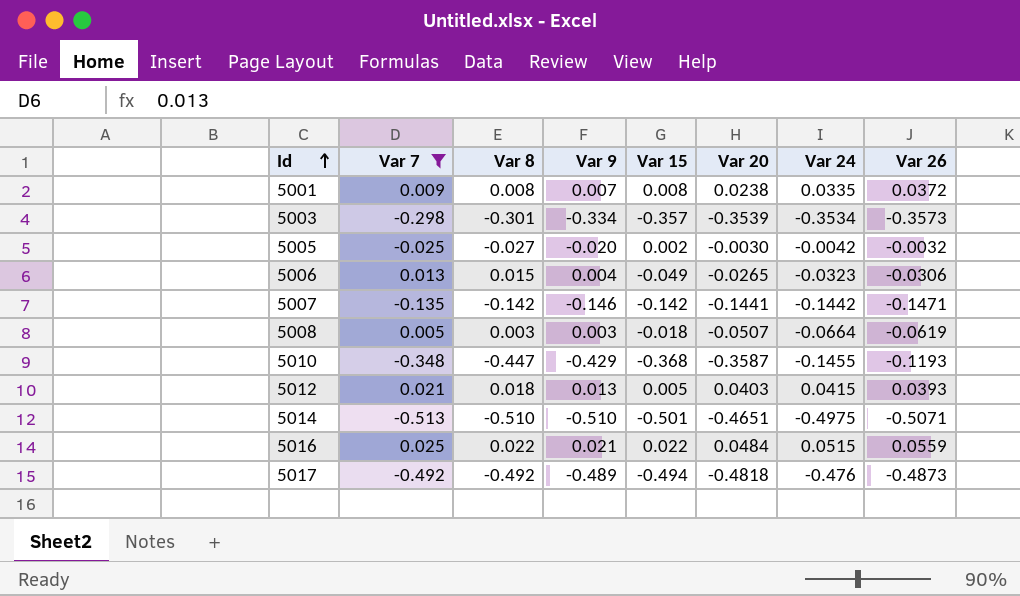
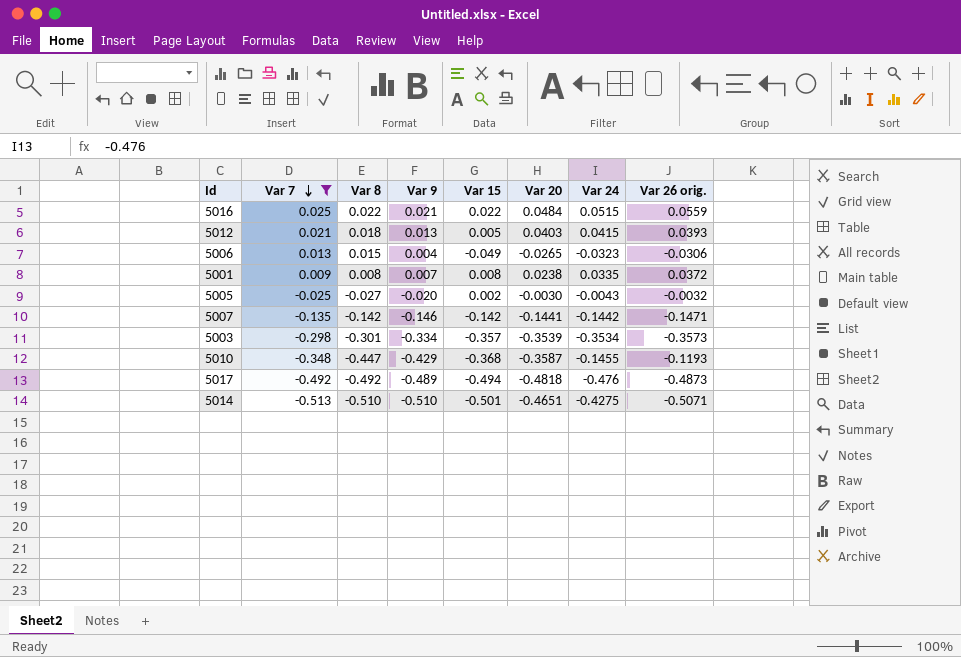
row order: Id ascending -> Var 7 descending
column name: Var 26 -> Var 26 orig.
row 5008: 0.005 | 0.003 | 0.003 | -0.018 | -0.0507 | -0.0664 | -0.0619 -> none
5005 | Var 24: -0.0042 -> -0.0043
5014 | Var 24: -0.4975 -> -0.4275

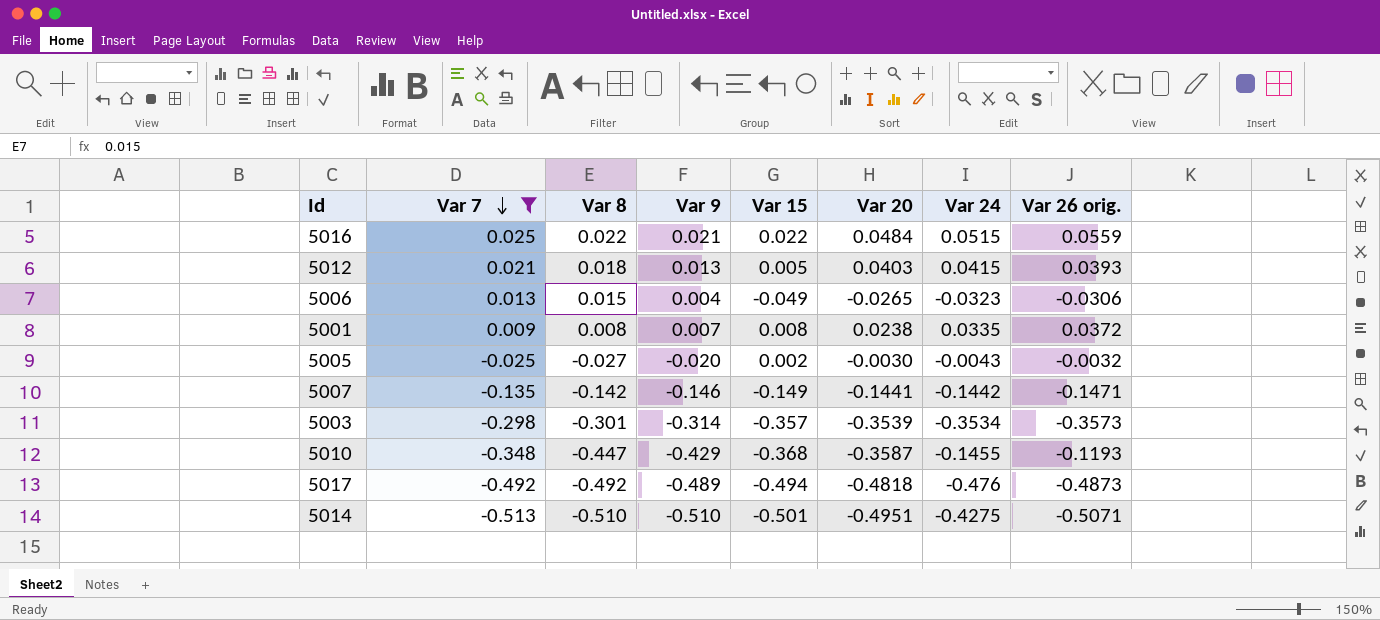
5007 | Var 15: -0.142 -> -0.149
5003 | Var 9: -0.334 -> -0.314
5014 | Var 20: -0.4651 -> -0.4951

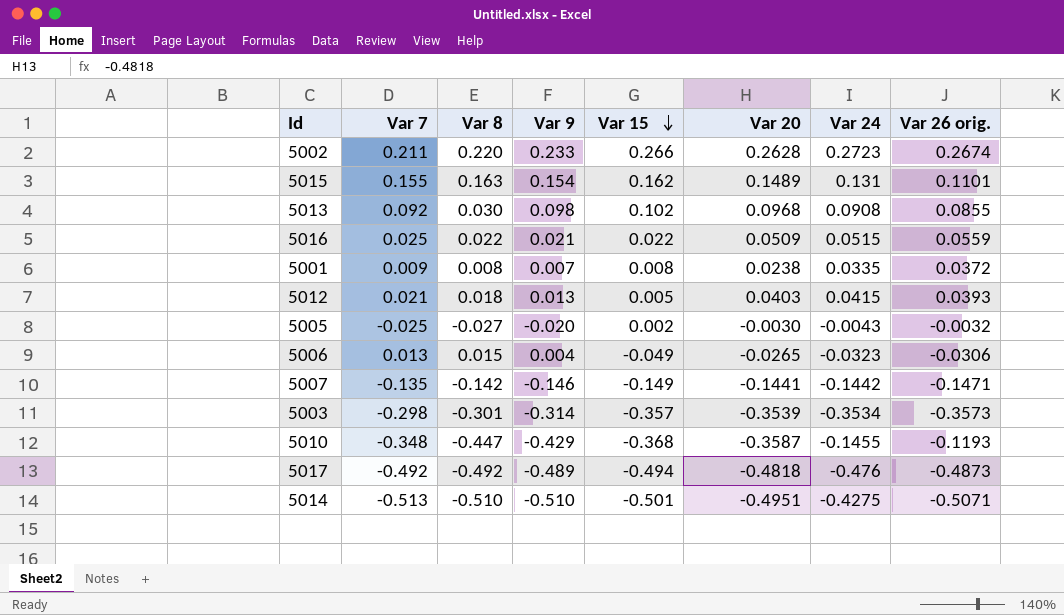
filter: Var 7 <= 0.025 -> none
row order: Var 7 descending -> Var 15 descending
5016 | Var 20: 0.0484 -> 0.0509

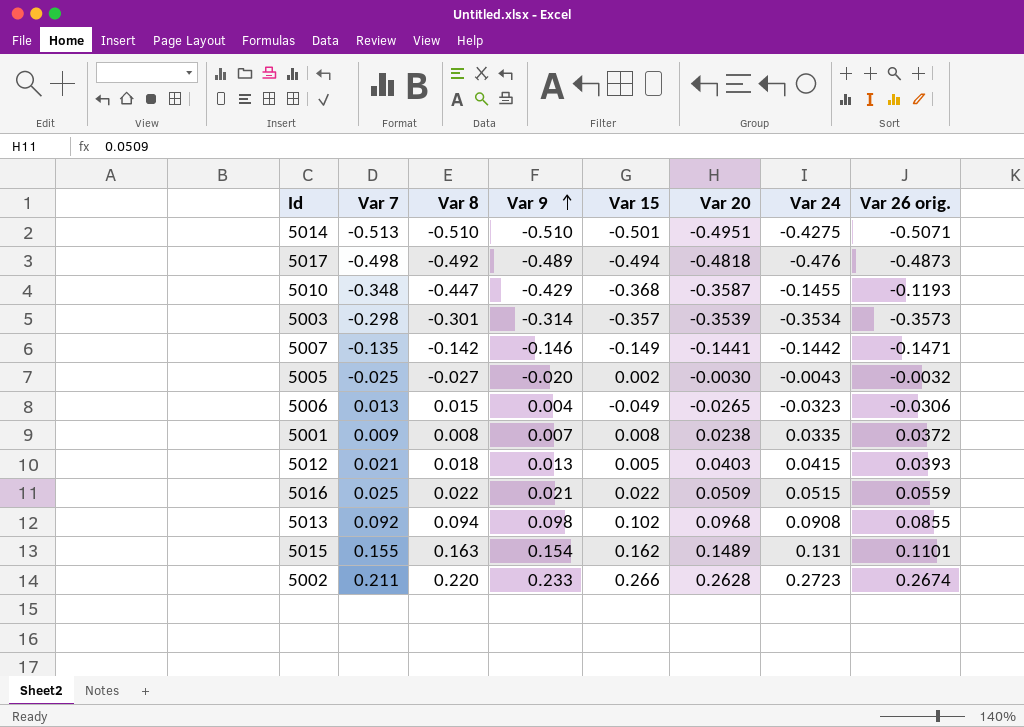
row order: Var 15 descending -> Var 9 ascending
5017 | Var 7: -0.492 -> -0.498
5013 | Var 8: 0.030 -> 0.094

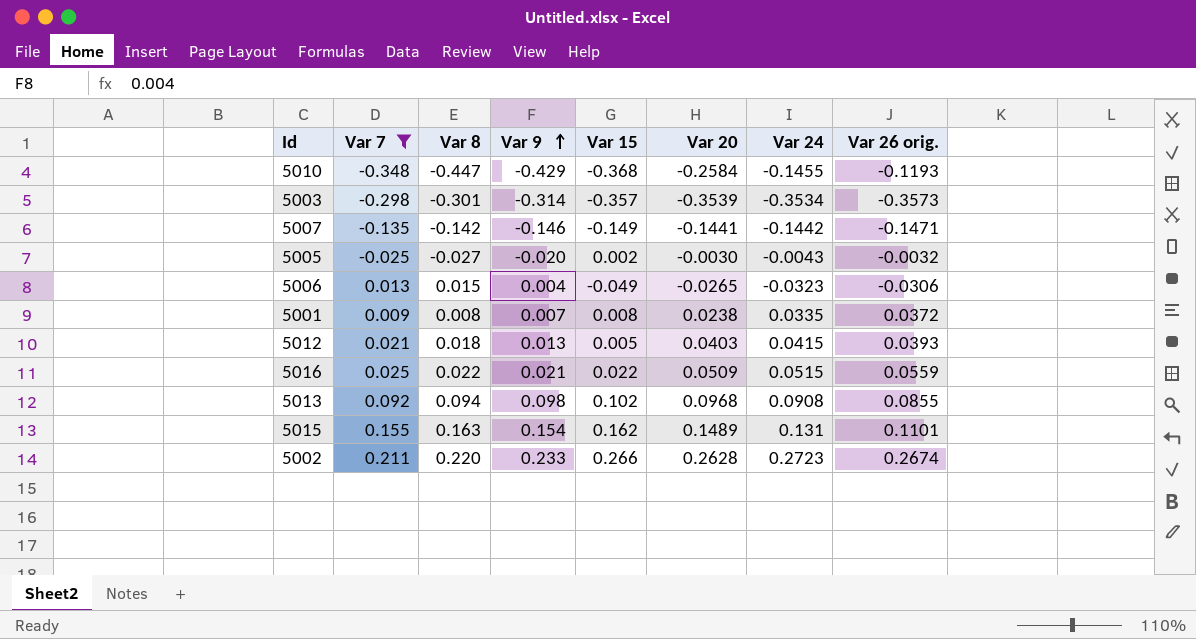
filter: none -> Var 7 >= -0.348
5010 | Var 20: -0.3587 -> -0.2584

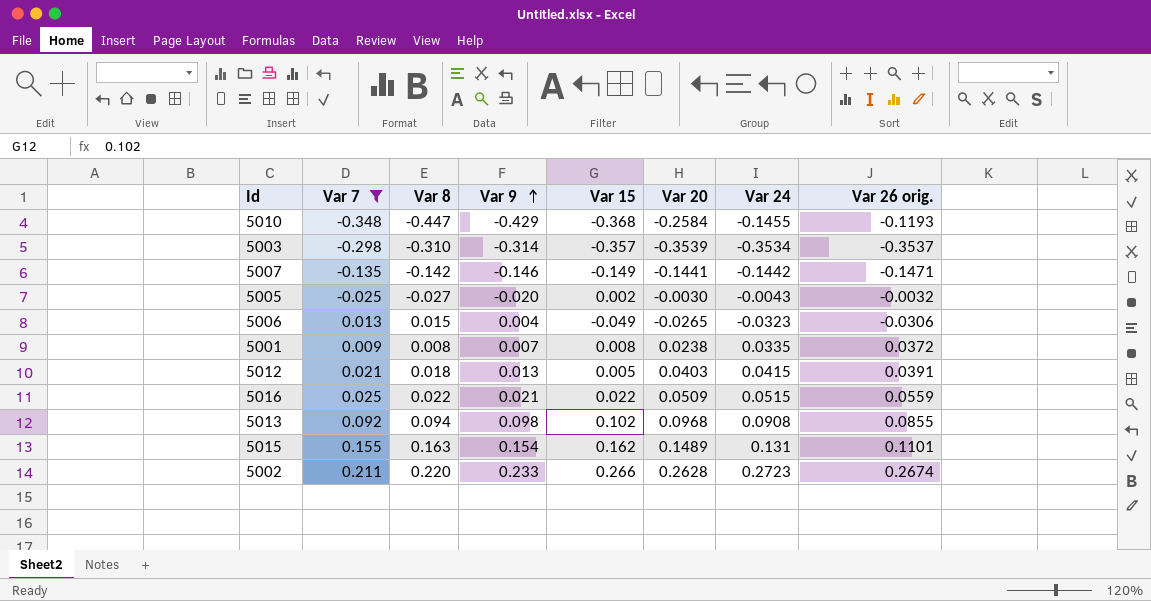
5003 | Var 8: -0.301 -> -0.310
5003 | Var 26 orig.: -0.3573 -> -0.3537
5012 | Var 26 orig.: 0.0393 -> 0.0391

